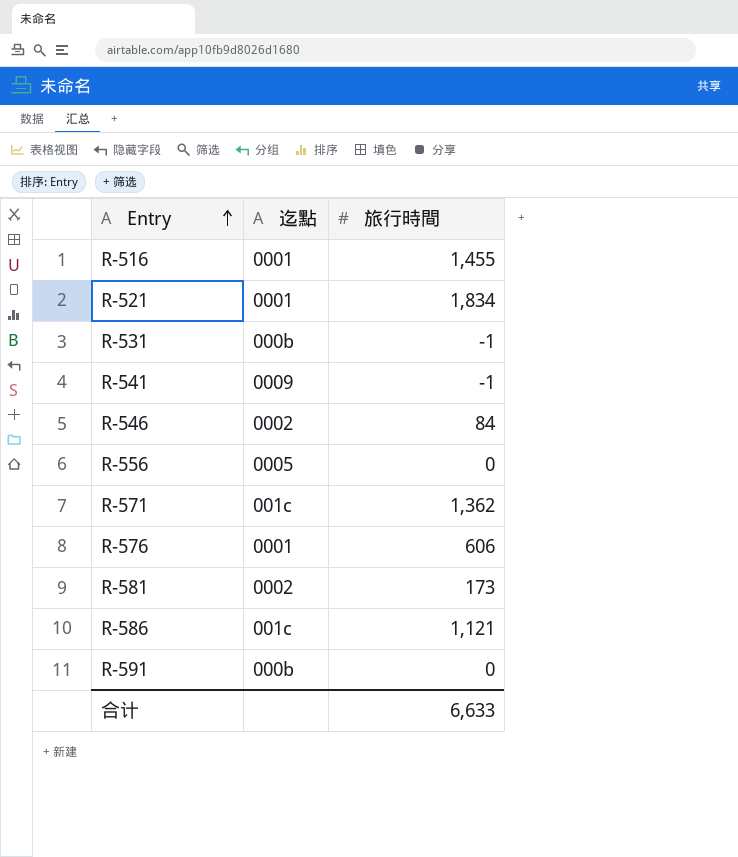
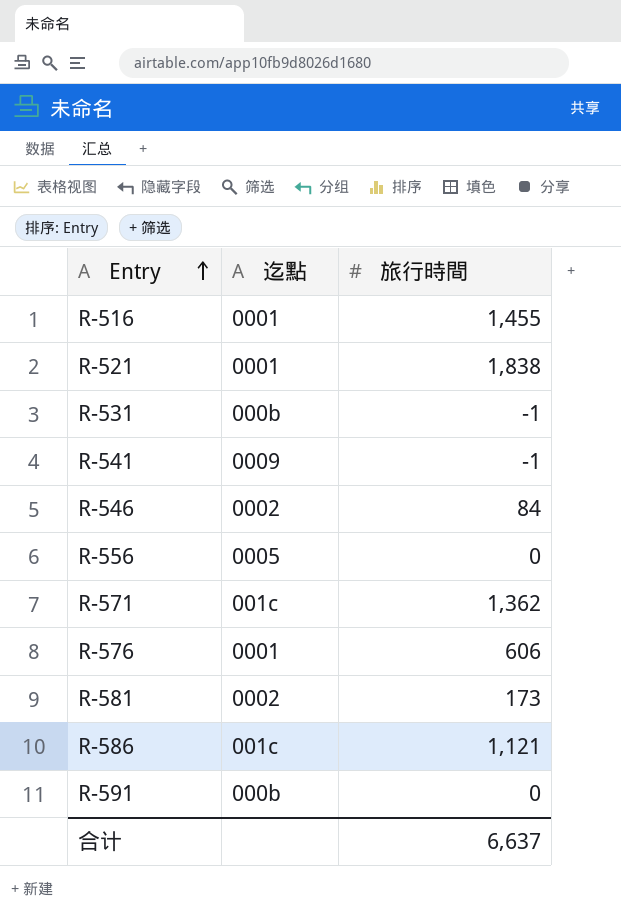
R-521 | 旅行時間: 1,834 -> 1,838
合计 | 旅行時間: 6,633 -> 6,637

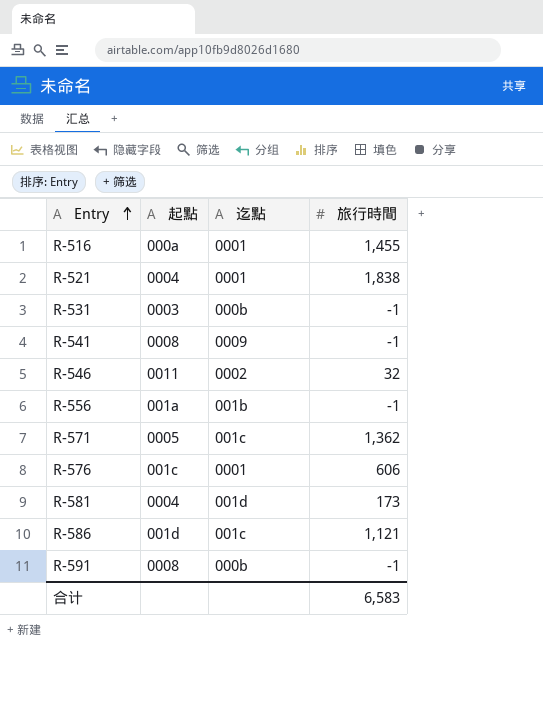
column 起點 | position: none -> 2
R-546 | 旅行時間: 84 -> 32
R-556 | 迄點: 0005 -> 001b
R-556 | 旅行時間: 0 -> -1
R-581 | 迄點: 0002 -> 001d
R-591 | 旅行時間: 0 -> -1
合计 | 旅行時間: 6,637 -> 6,583

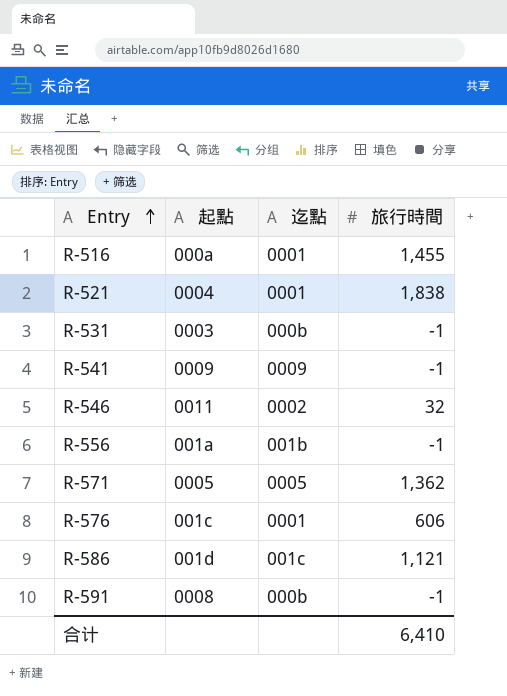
row R-581: 0004 | 001d | 173 -> none
R-541 | 起點: 0008 -> 0009
R-571 | 迄點: 001c -> 0005
合计 | 旅行時間: 6,583 -> 6,410

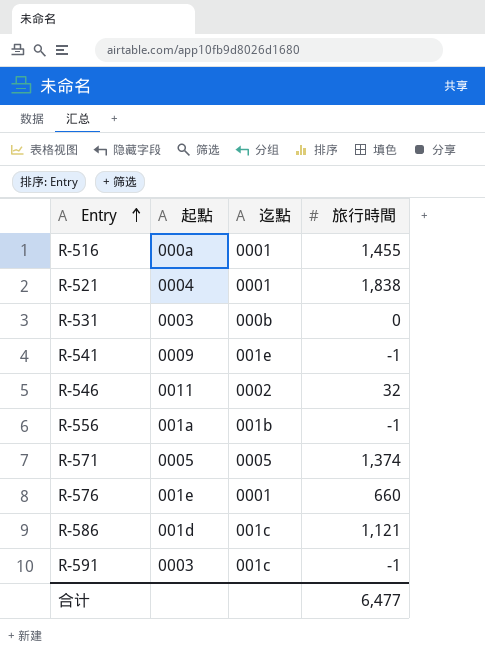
R-531 | 旅行時間: -1 -> 0
R-541 | 迄點: 0009 -> 001e
R-571 | 旅行時間: 1,362 -> 1,374
R-576 | 起點: 001c -> 001e
R-576 | 旅行時間: 606 -> 660
R-591 | 起點: 0008 -> 0003
R-591 | 迄點: 000b -> 001c
合计 | 旅行時間: 6,410 -> 6,477

